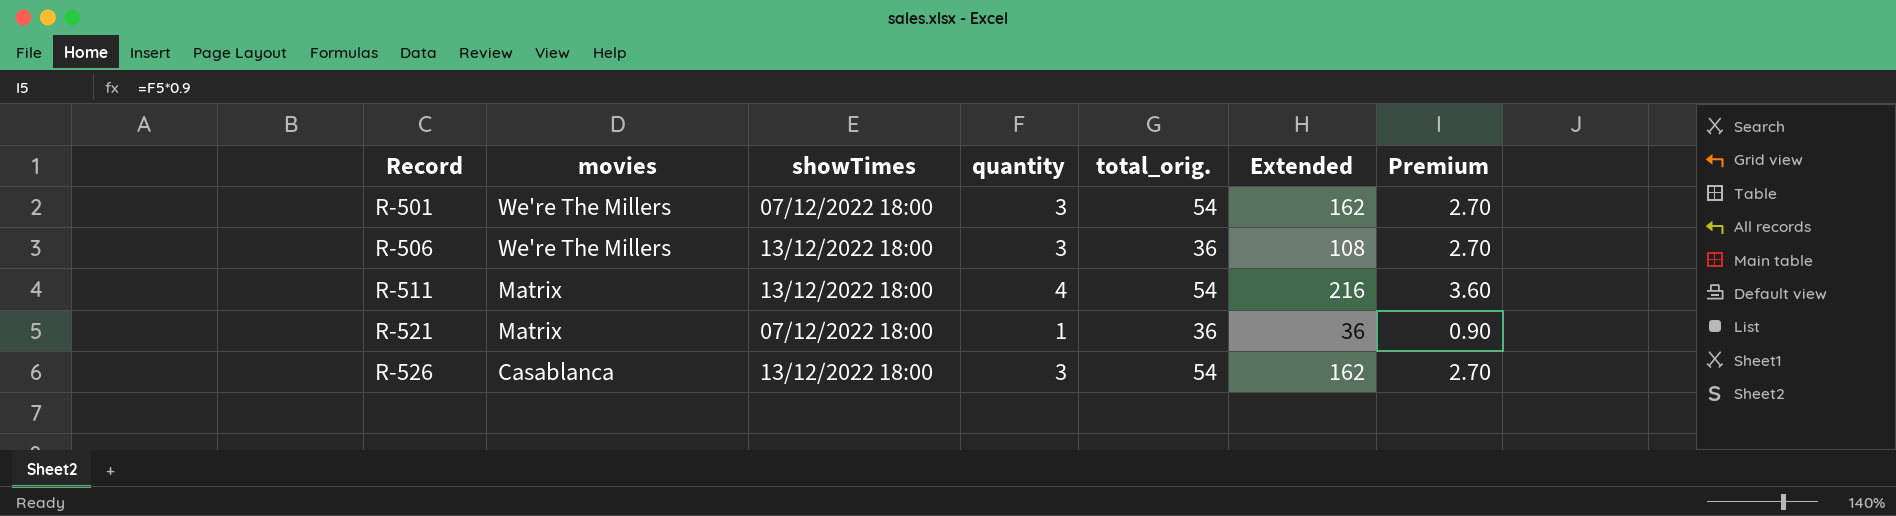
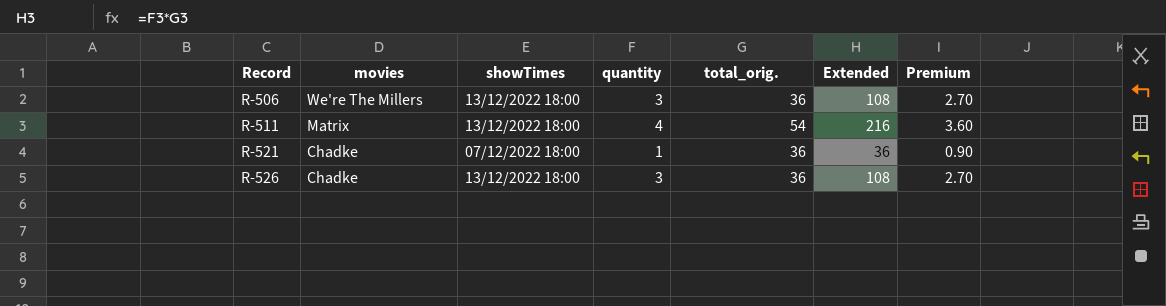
row R-501: We're The Millers | 07/12/2022 18:00 | 3 | 54 | 162 | 2.70 -> none
R-521 | movies: Matrix -> Chadke
R-526 | movies: Casablanca -> Chadke
R-526 | total_orig.: 54 -> 36
R-526 | Extended: 162 -> 108

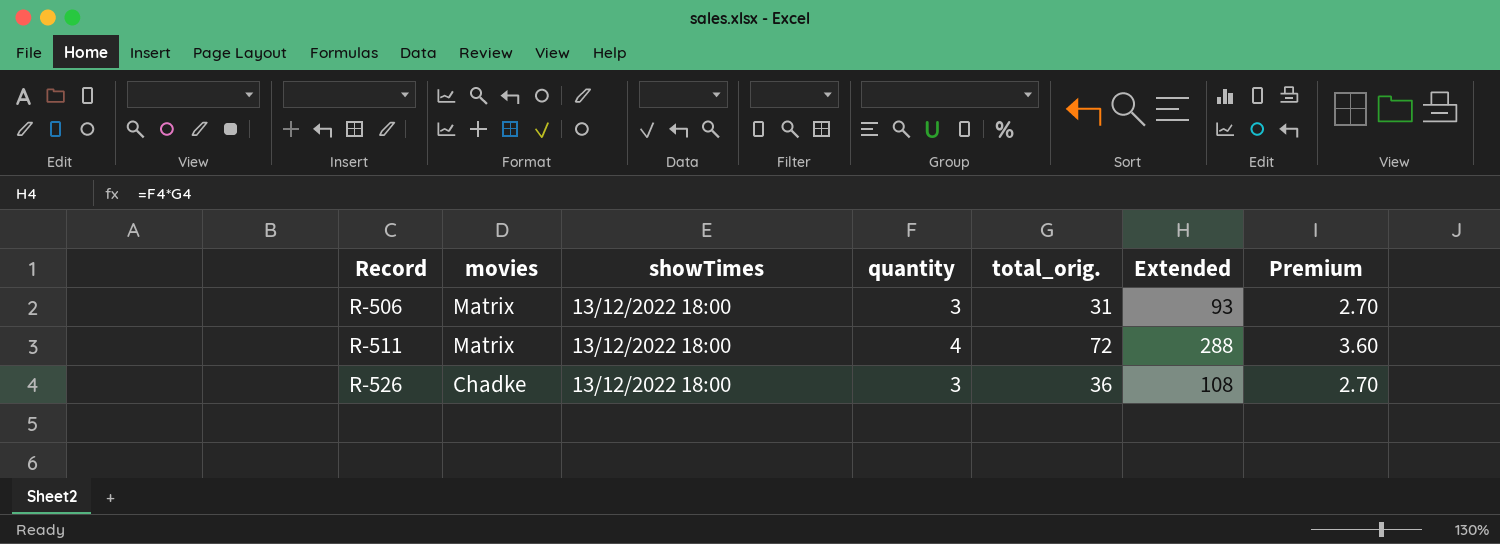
row R-521: Chadke | 07/12/2022 18:00 | 1 | 36 | 36 | 0.90 -> none
R-506 | movies: We're The Millers -> Matrix
R-506 | total_orig.: 36 -> 31
R-506 | Extended: 108 -> 93
R-511 | total_orig.: 54 -> 72
R-511 | Extended: 216 -> 288

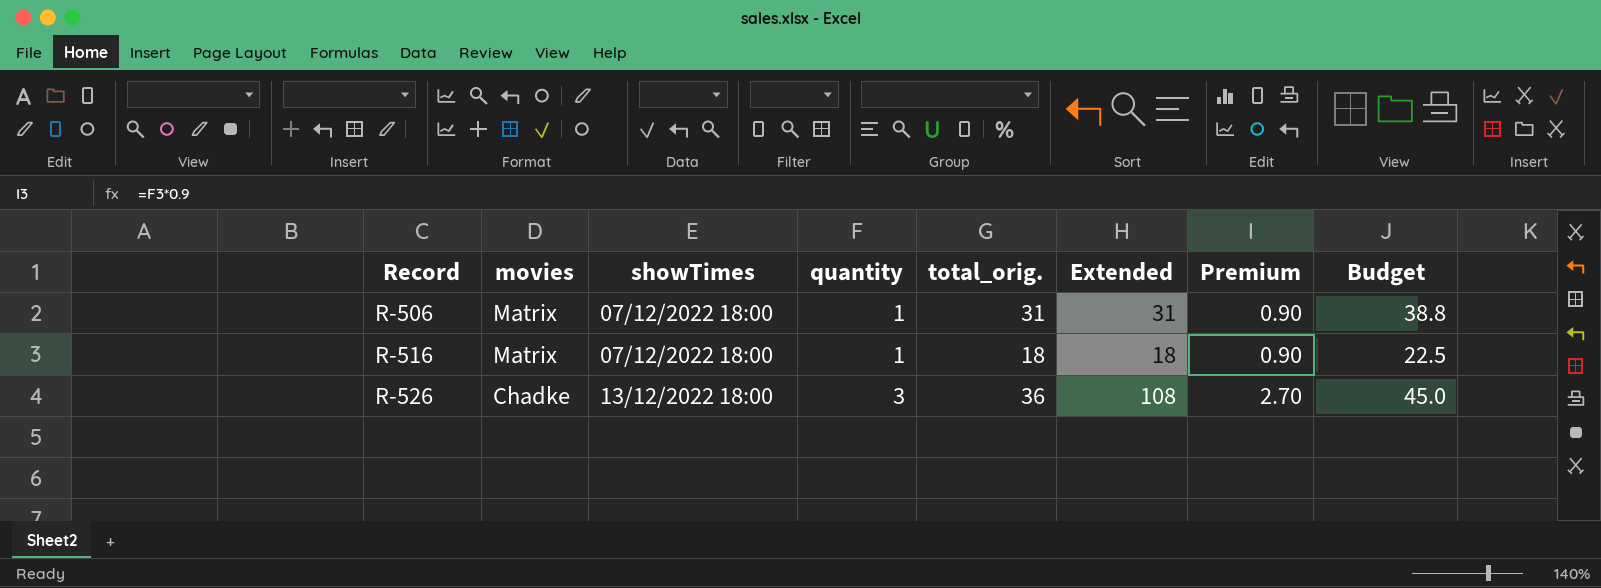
column Budget | formula: none -> [total_orig.] * 1.25
row R-511: Matrix | 13/12/2022 18:00 | 4 | 72 | 288 | 3.60 -> none
R-506 | showTimes: 13/12/2022 18:00 -> 07/12/2022 18:00
R-506 | quantity: 3 -> 1
R-506 | Extended: 93 -> 31
R-506 | Premium: 2.70 -> 0.90
row R-516: none -> Matrix | 07/12/2022 18:00 | 1 | 18 | 18 | 0.90 | 22.5

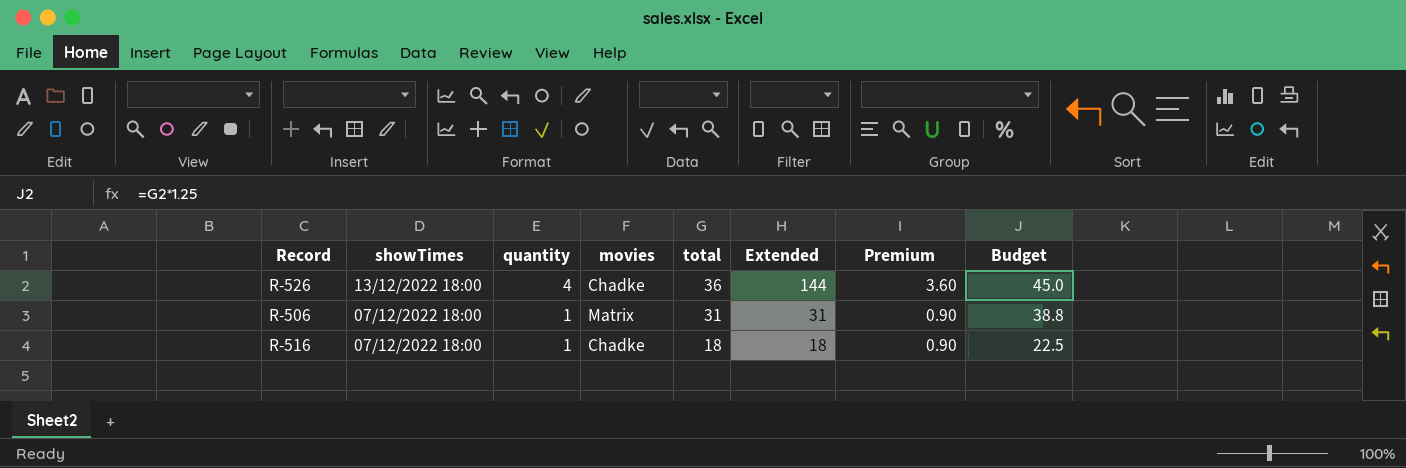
row order: Record ascending -> showTimes descending
column movies | position: 2 -> 4
column name: total_orig. -> total
R-526 | quantity: 3 -> 4
R-526 | Extended: 108 -> 144
R-526 | Premium: 2.70 -> 3.60
R-516 | movies: Matrix -> Chadke

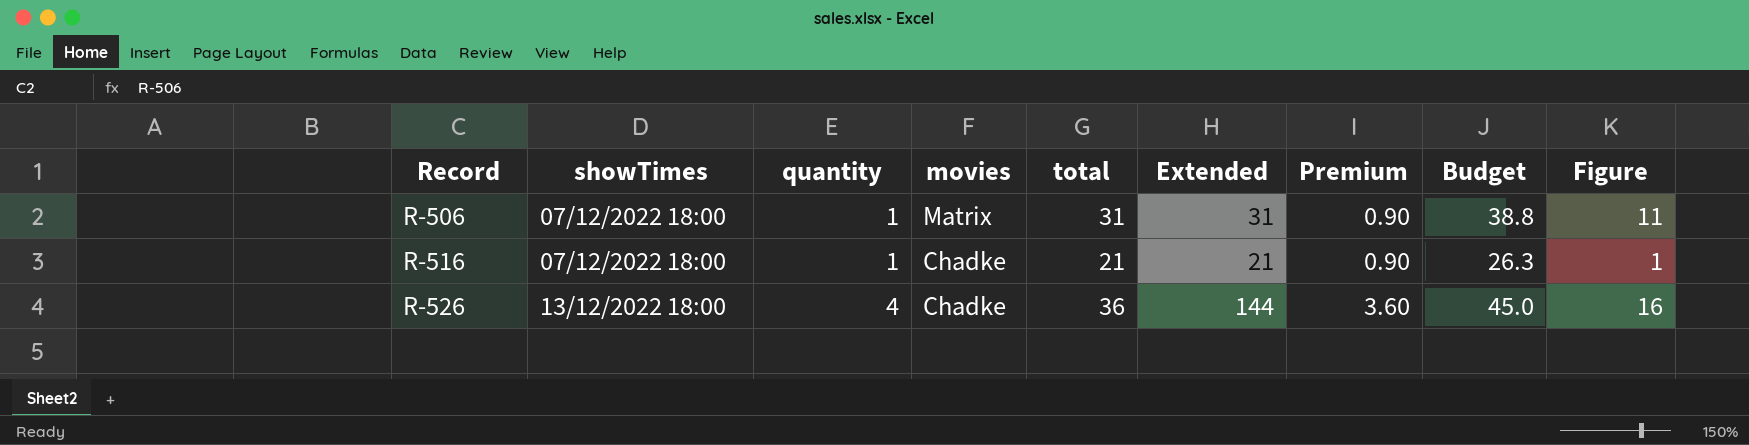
row order: showTimes descending -> Record ascending
column Figure | formula: none -> [total] - 20
R-516 | total: 18 -> 21
R-516 | Extended: 18 -> 21
R-516 | Budget: 22.5 -> 26.3

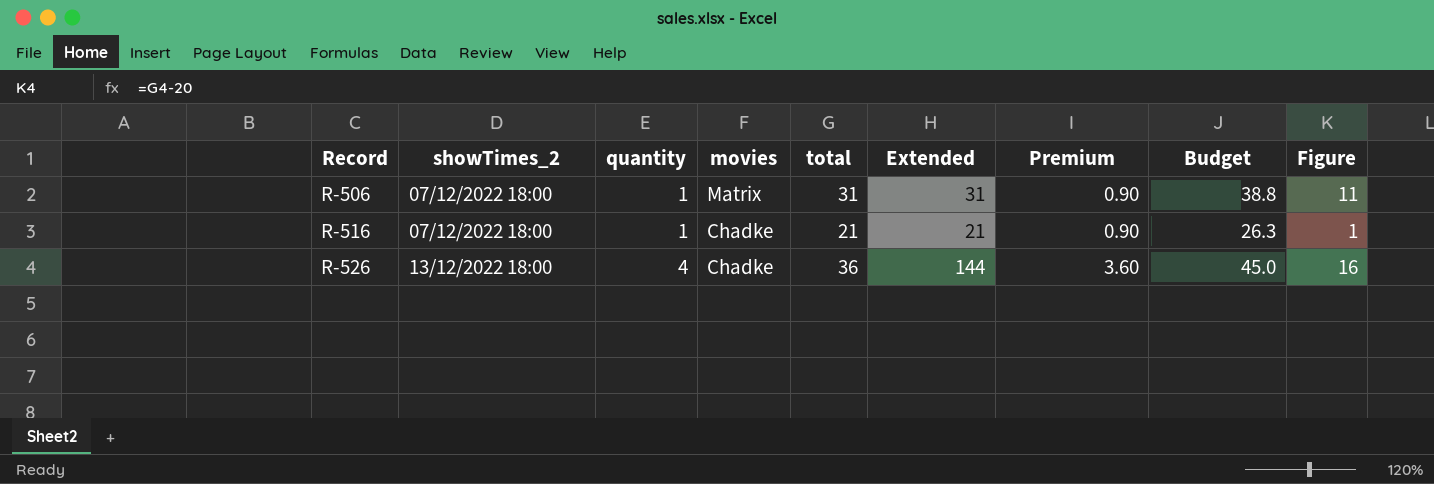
column name: showTimes -> showTimes_2

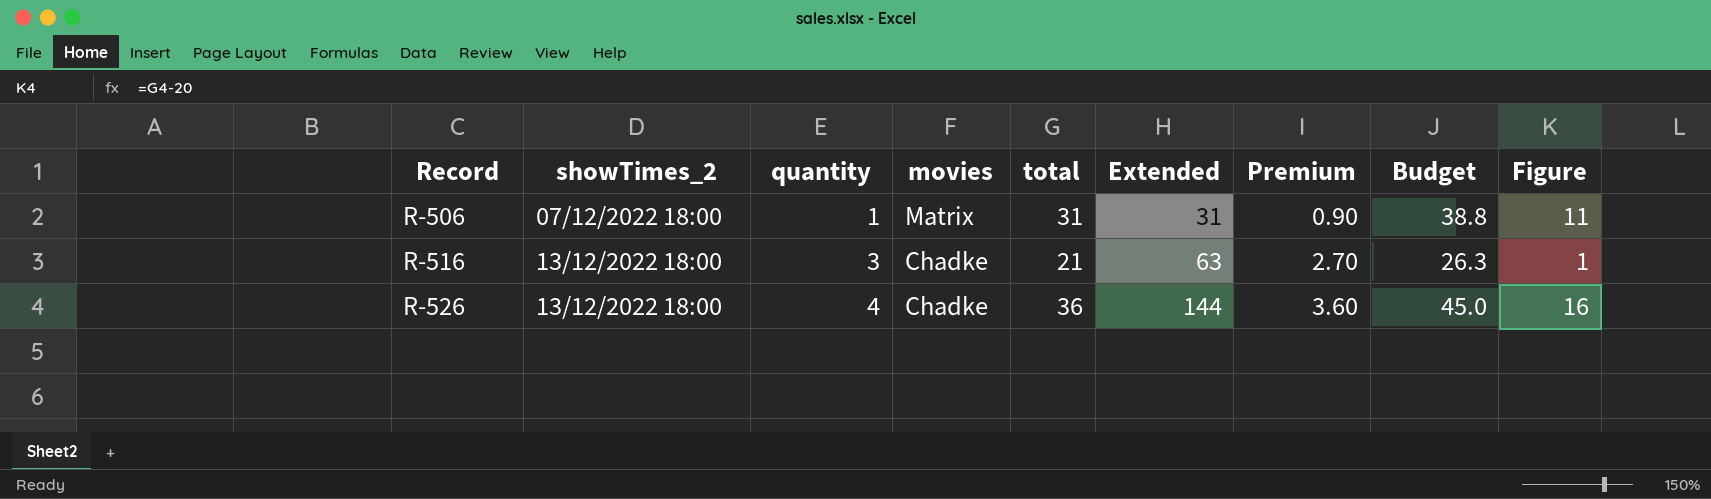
R-516 | showTimes_2: 07/12/2022 18:00 -> 13/12/2022 18:00
R-516 | quantity: 1 -> 3
R-516 | Extended: 21 -> 63
R-516 | Premium: 0.90 -> 2.70

